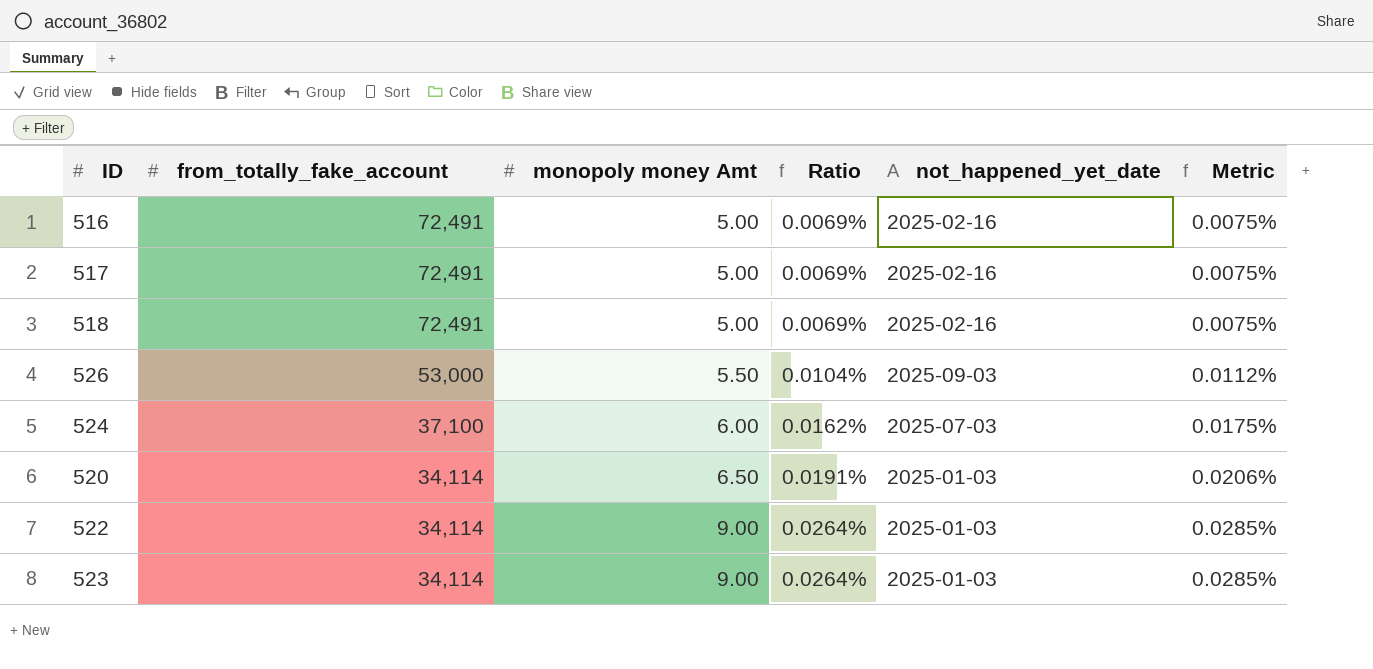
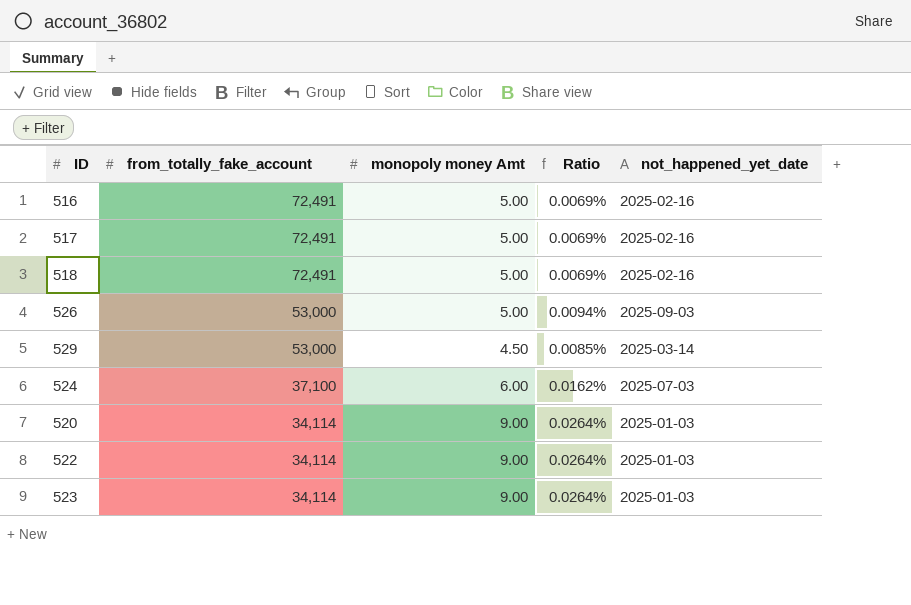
column Metric | formula: [Ratio] * 1.08 -> none
526 | monopoly money Amt: 5.50 -> 5.00
526 | Ratio: 0.0104% -> 0.0094%
row 529: none -> 53,000 | 4.50 | 0.0085% | 2025-03-14
520 | monopoly money Amt: 6.50 -> 9.00
520 | Ratio: 0.0191% -> 0.0264%

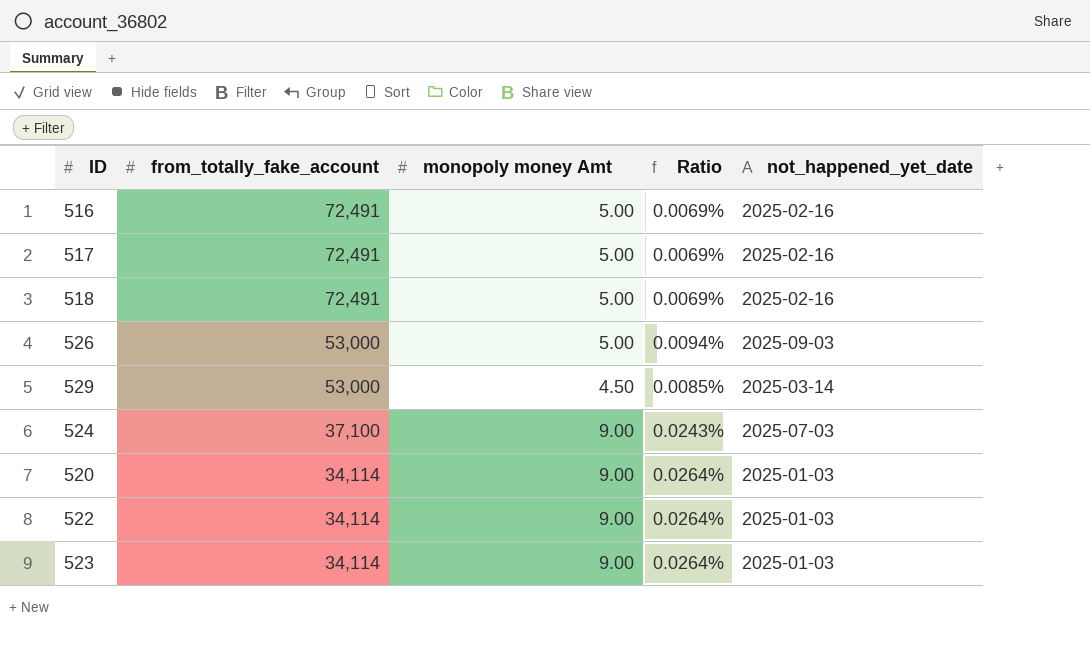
524 | monopoly money Amt: 6.00 -> 9.00
524 | Ratio: 0.0162% -> 0.0243%

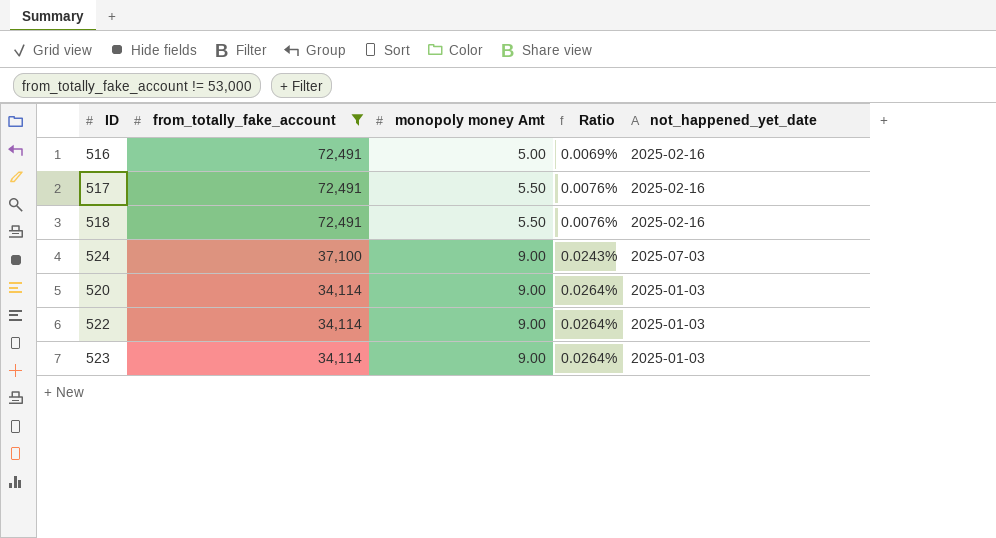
filter: none -> from_totally_fake_account != 53,000
517 | monopoly money Amt: 5.00 -> 5.50
517 | Ratio: 0.0069% -> 0.0076%
518 | monopoly money Amt: 5.00 -> 5.50
518 | Ratio: 0.0069% -> 0.0076%

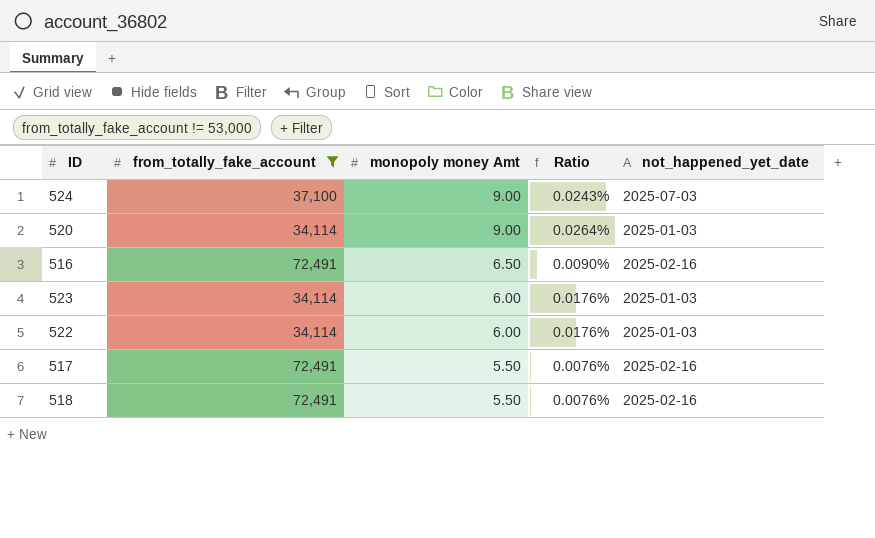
row order: from_totally_fake_account descending -> monopoly money Amt descending
516 | monopoly money Amt: 5.00 -> 6.50
516 | Ratio: 0.0069% -> 0.0090%
523 | monopoly money Amt: 9.00 -> 6.00
523 | Ratio: 0.0264% -> 0.0176%
522 | monopoly money Amt: 9.00 -> 6.00
522 | Ratio: 0.0264% -> 0.0176%

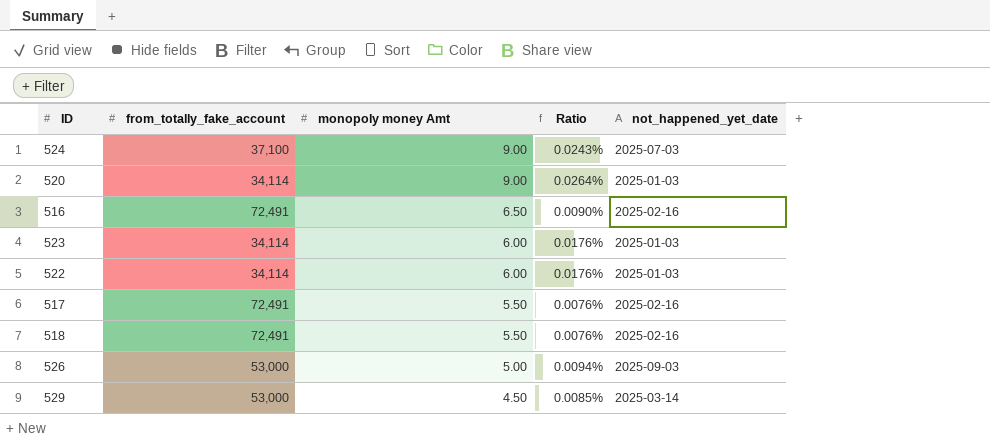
filter: from_totally_fake_account != 53,000 -> none

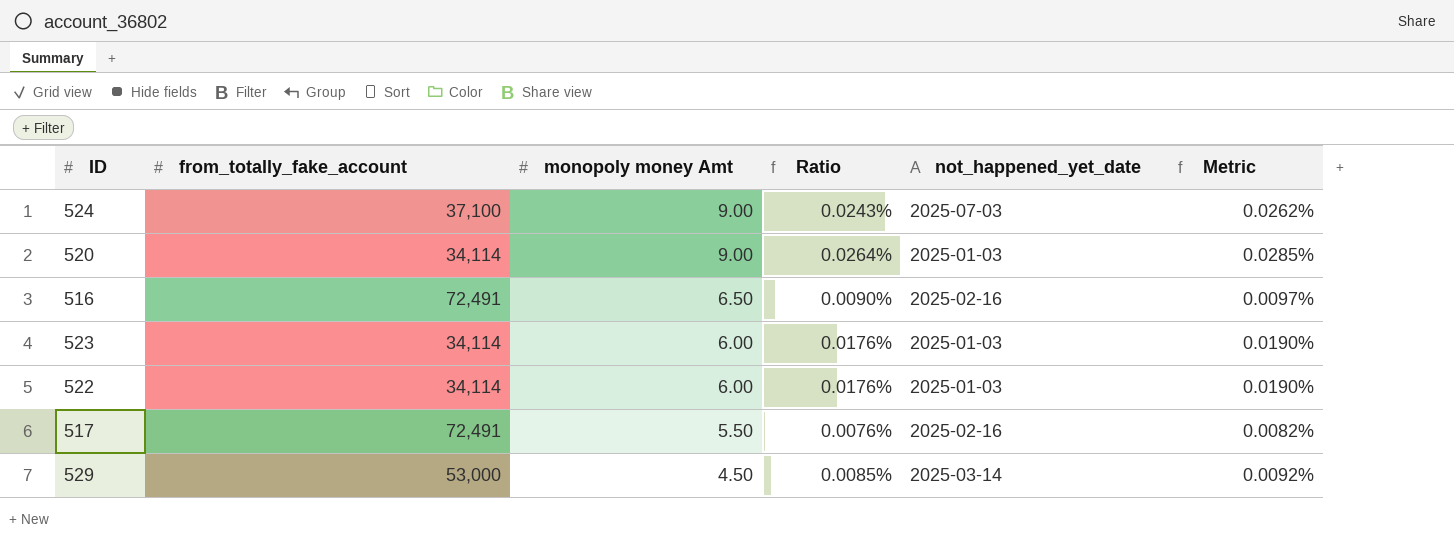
column Metric | formula: none -> [Ratio] * 1.08
row 518: 72,491 | 5.50 | 0.0076% | 2025-02-16 -> none
row 526: 53,000 | 5.00 | 0.0094% | 2025-09-03 -> none

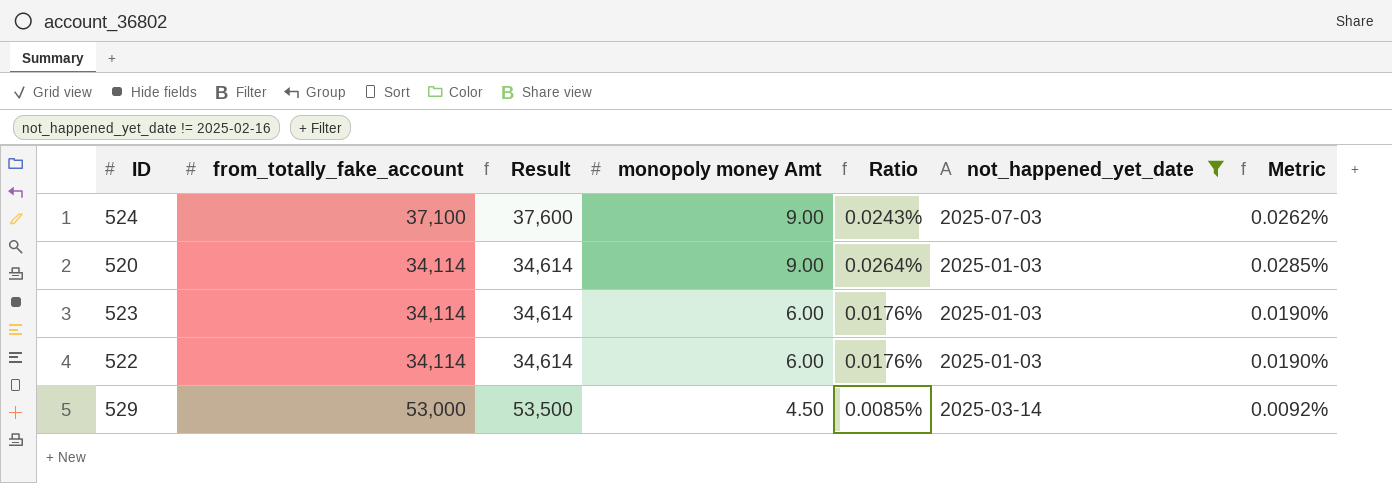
filter: none -> not_happened_yet_date != 2025-02-16
column Result | formula: none -> [from_totally_fake_account] + 500

